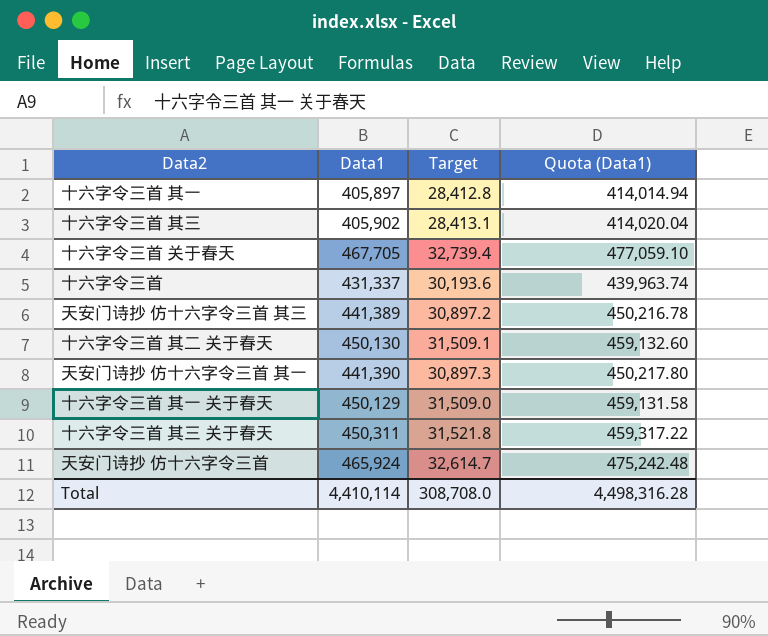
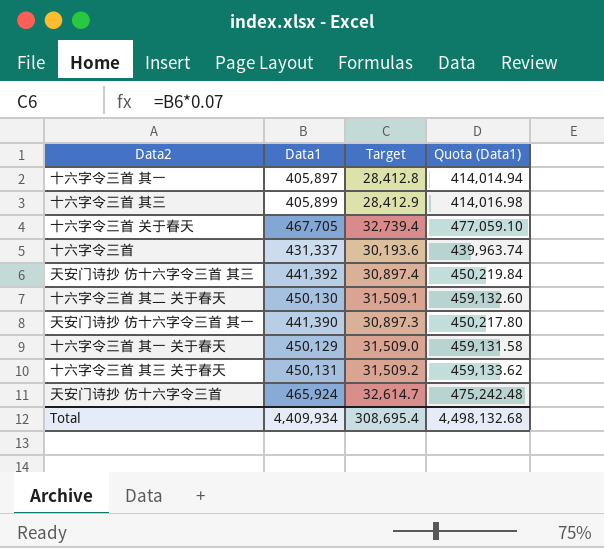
十六字令三首 其三 | Data1: 405,902 -> 405,899
十六字令三首 其三 | Target: 28,413.1 -> 28,412.9
十六字令三首 其三 | Quota (Data1): 414,020.04 -> 414,016.98
天安门诗抄 仿十六字令三首 其三 | Data1: 441,389 -> 441,392
天安门诗抄 仿十六字令三首 其三 | Target: 30,897.2 -> 30,897.4
天安门诗抄 仿十六字令三首 其三 | Quota (Data1): 450,216.78 -> 450,219.84
十六字令三首 其三 关于春天 | Data1: 450,311 -> 450,131
十六字令三首 其三 关于春天 | Target: 31,521.8 -> 31,509.2
十六字令三首 其三 关于春天 | Quota (Data1): 459,317.22 -> 459,133.62
Total | Data1: 4,410,114 -> 4,409,934
Total | Target: 308,708.0 -> 308,695.4
Total | Quota (Data1): 4,498,316.28 -> 4,498,132.68

